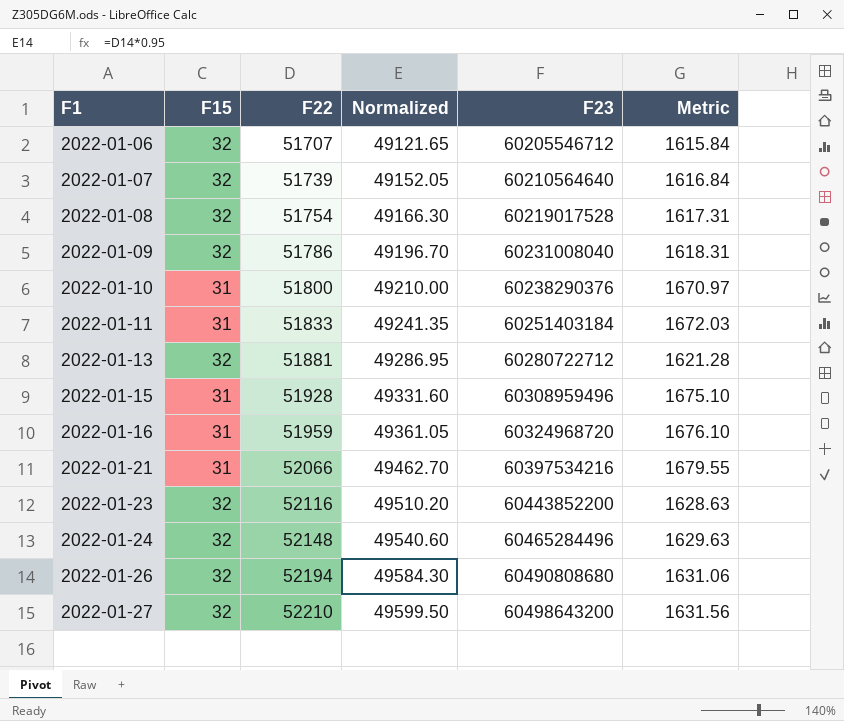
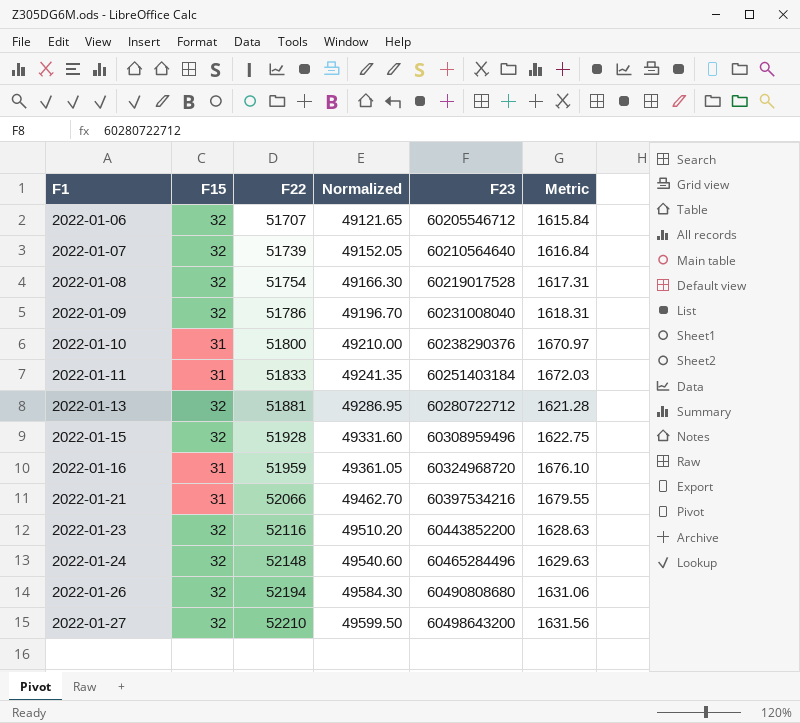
2022-01-15 | F15: 31 -> 32
2022-01-15 | Metric: 1675.10 -> 1622.75

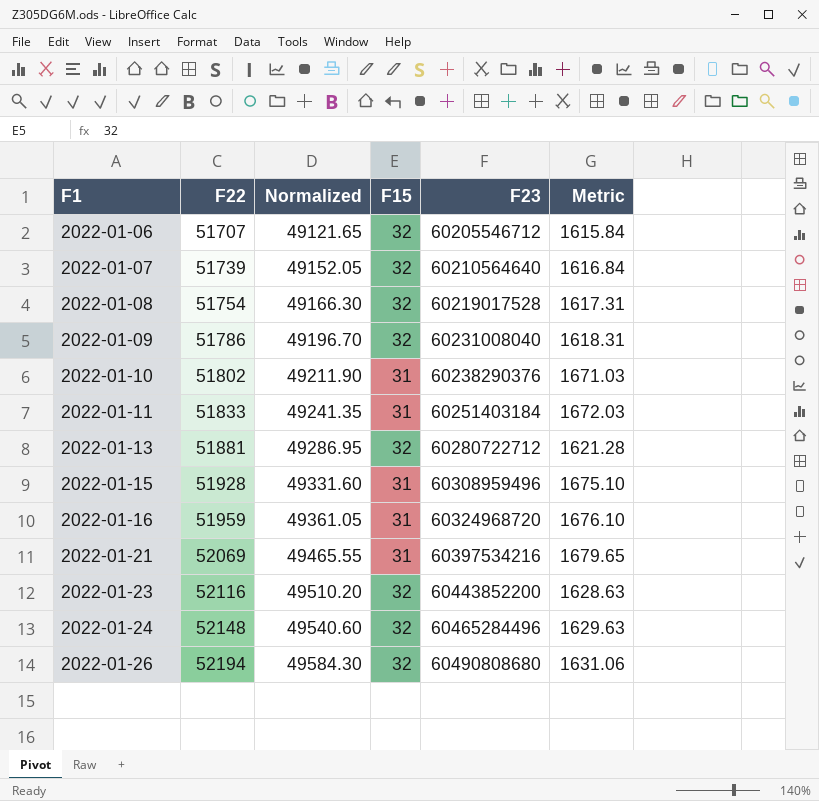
column F15 | position: 2 -> 4
row 2022-01-27: 32 | 52210 | 49599.50 | 60498643200 | 1631.56 -> none
2022-01-10 | F22: 51800 -> 51802
2022-01-10 | Normalized: 49210.00 -> 49211.90
2022-01-10 | Metric: 1670.97 -> 1671.03
2022-01-15 | F15: 32 -> 31
2022-01-15 | Metric: 1622.75 -> 1675.10
2022-01-21 | F22: 52066 -> 52069
2022-01-21 | Normalized: 49462.70 -> 49465.55
2022-01-21 | Metric: 1679.55 -> 1679.65

